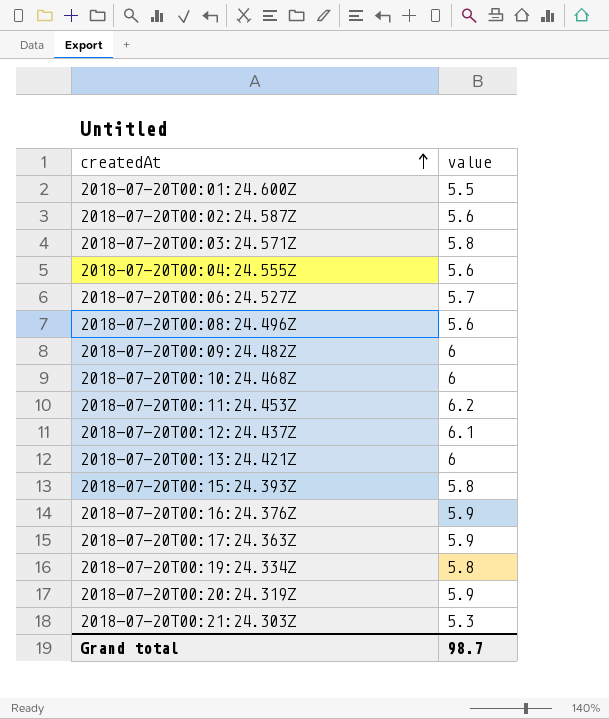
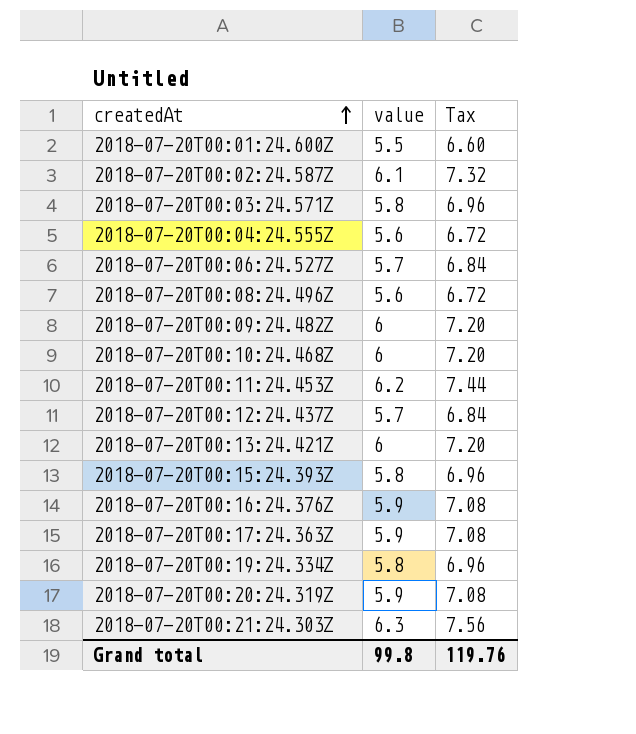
column Tax | formula: none -> [value] * 1.2
2018-07-20T00:02:24.587Z | value: 5.6 -> 6.1
2018-07-20T00:12:24.437Z | value: 6.1 -> 5.7
2018-07-20T00:21:24.303Z | value: 5.3 -> 6.3
Grand total | value: 98.7 -> 99.8

